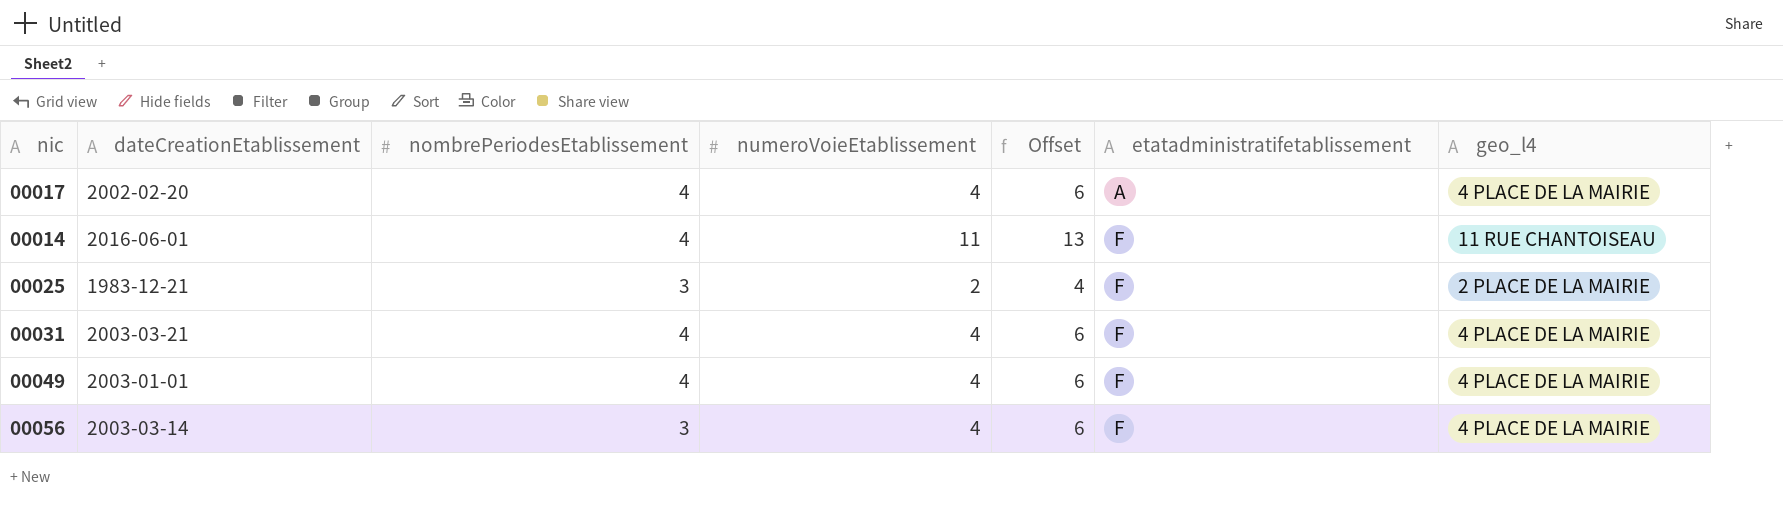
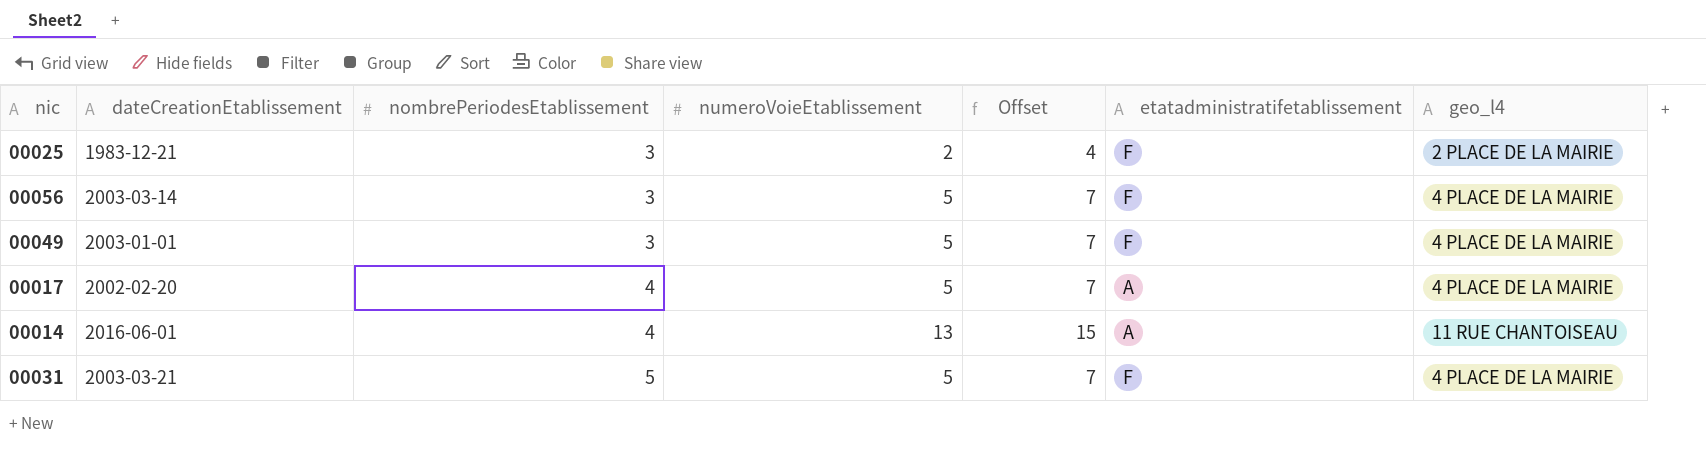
row order: etatadministratifetablissement ascending -> nombrePeriodesEtablissement ascending
00056 | numeroVoieEtablissement: 4 -> 5
00056 | Offset: 6 -> 7
00049 | nombrePeriodesEtablissement: 4 -> 3
00049 | numeroVoieEtablissement: 4 -> 5
00049 | Offset: 6 -> 7
00017 | numeroVoieEtablissement: 4 -> 5
00017 | Offset: 6 -> 7
00014 | numeroVoieEtablissement: 11 -> 13
00014 | Offset: 13 -> 15
00014 | etatadministratifetablissement: F -> A
00031 | nombrePeriodesEtablissement: 4 -> 5
00031 | numeroVoieEtablissement: 4 -> 5
00031 | Offset: 6 -> 7

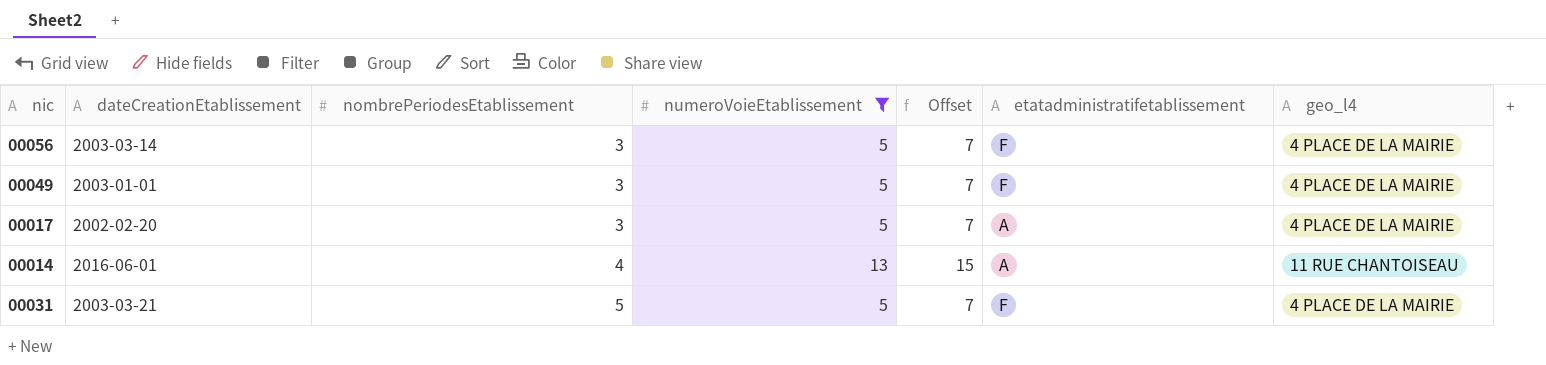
filter: none -> numeroVoieEtablissement != 2
00017 | nombrePeriodesEtablissement: 4 -> 3

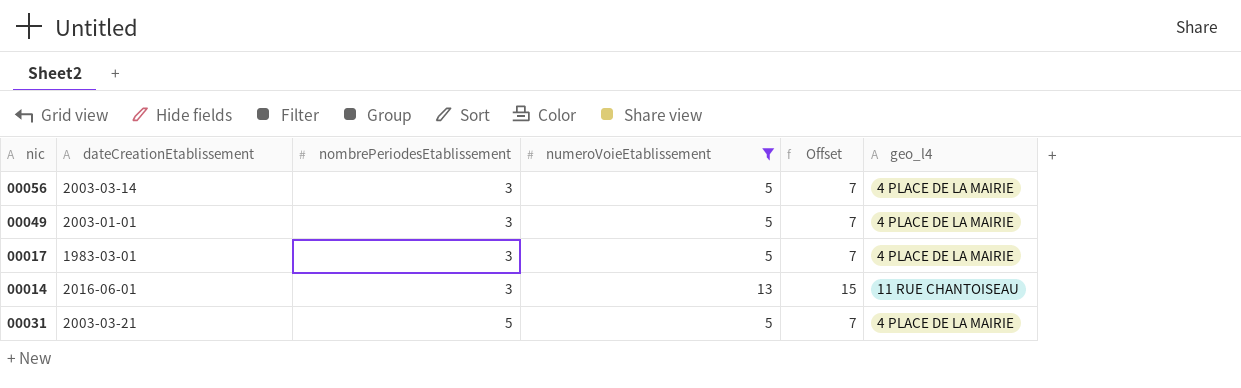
column etatadministratifetablissement | position: 6 -> none
00017 | dateCreationEtablissement: 2002-02-20 -> 1983-03-01
00014 | nombrePeriodesEtablissement: 4 -> 3

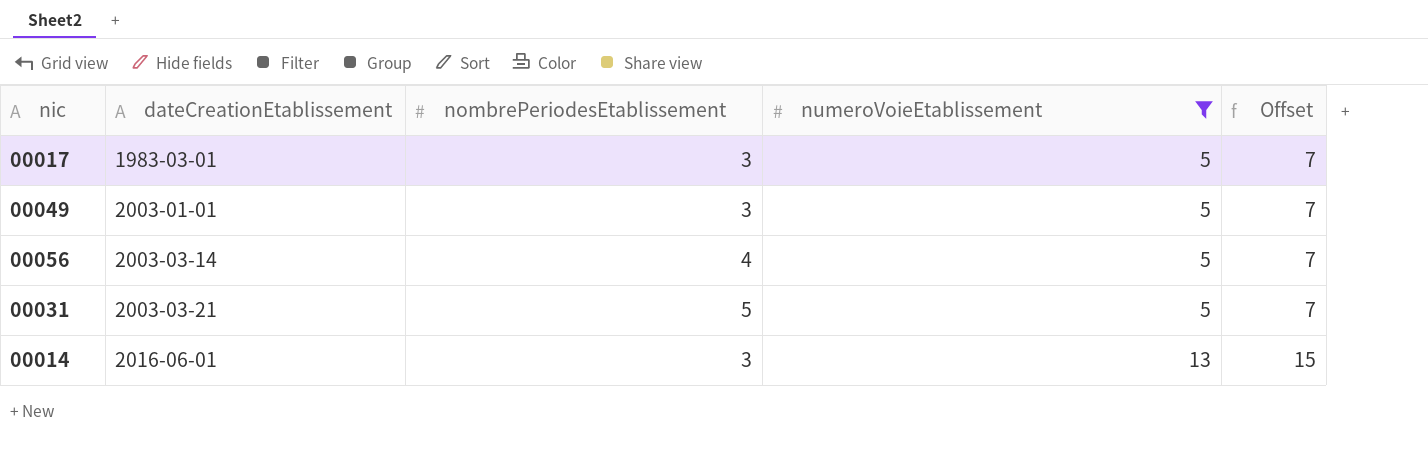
row order: nombrePeriodesEtablissement ascending -> dateCreationEtablissement ascending
column geo_l4 | position: 6 -> none
00056 | nombrePeriodesEtablissement: 3 -> 4

